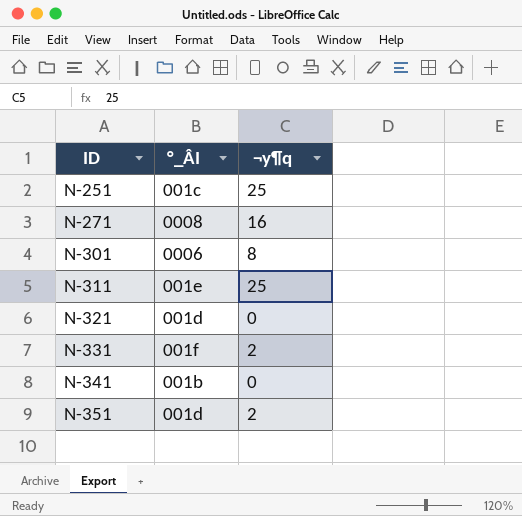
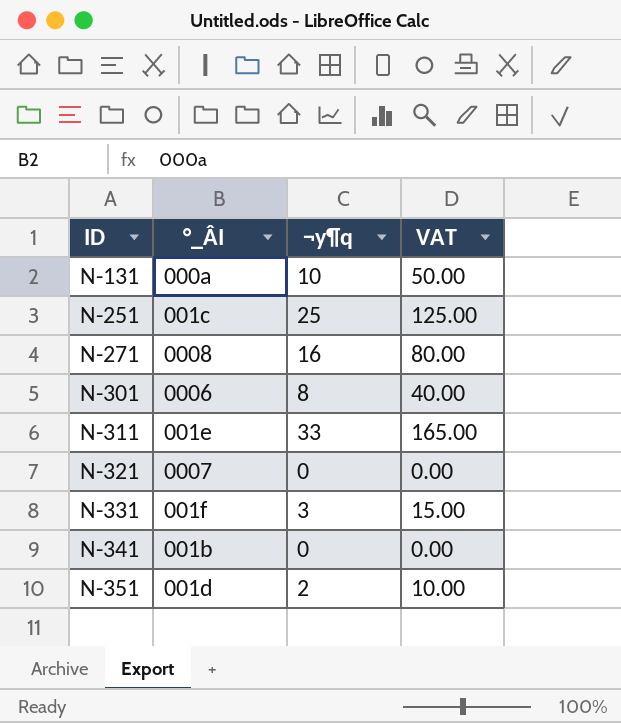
column VAT | formula: none -> [¬y¶q] * 5
row N-131: none -> 000a | 10 | 50.00
N-311 | ¬y¶q: 25 -> 33
N-321 | °_ÂI: 001d -> 0007
N-331 | ¬y¶q: 2 -> 3

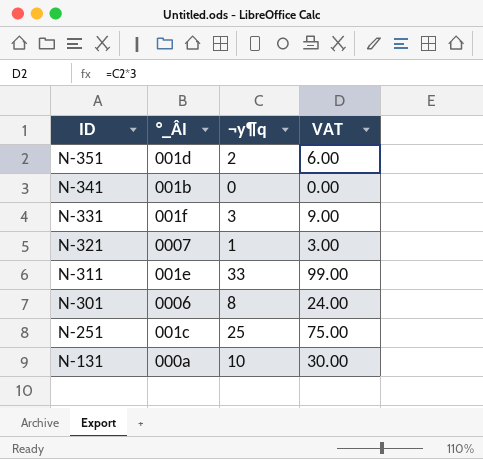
row order: ID ascending -> ID descending
column VAT | formula: [¬y¶q] * 5 -> [¬y¶q] * 3
row N-271: 0008 | 16 | 80.00 -> none
N-321 | ¬y¶q: 0 -> 1

